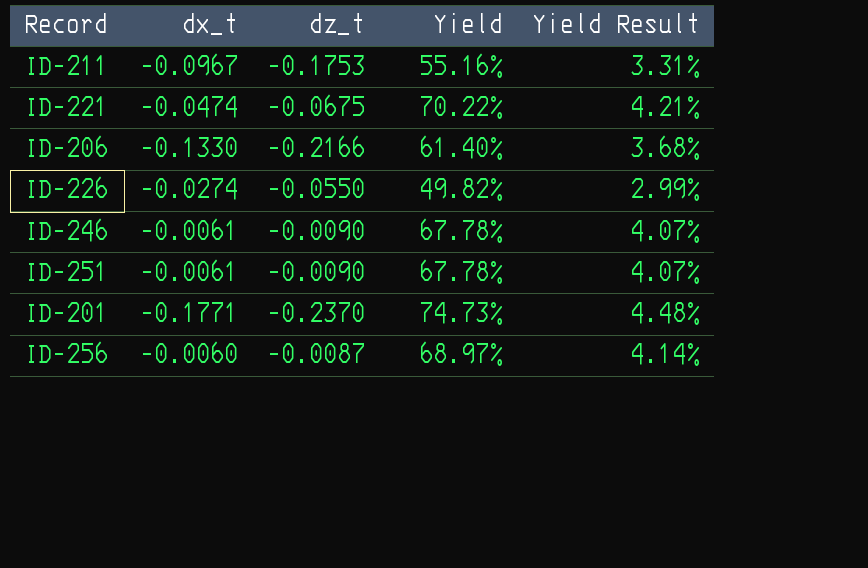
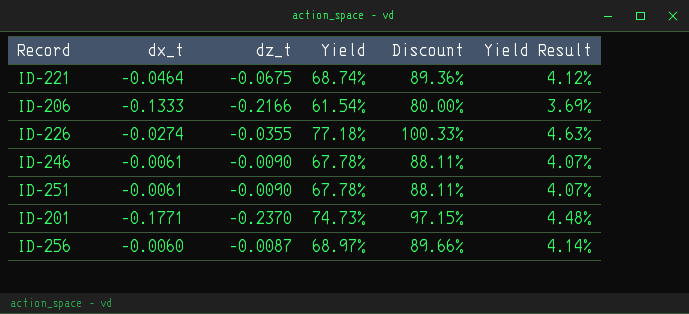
column Discount | formula: none -> [Yield] * 1.3
row ID-211: -0.0967 | -0.1753 | 55.16% | 3.31% -> none
ID-221 | dx_t: -0.0474 -> -0.0464
ID-221 | Yield: 70.22% -> 68.74%
ID-221 | Yield Result: 4.21% -> 4.12%
ID-206 | dx_t: -0.1330 -> -0.1333
ID-206 | Yield: 61.40% -> 61.54%
ID-206 | Yield Result: 3.68% -> 3.69%
ID-226 | dz_t: -0.0550 -> -0.0355
ID-226 | Yield: 49.82% -> 77.18%
ID-226 | Yield Result: 2.99% -> 4.63%

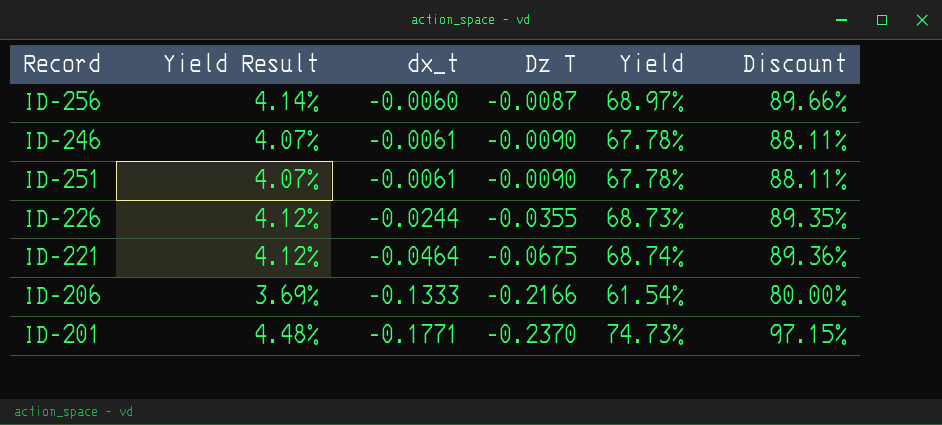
row order: none -> dx_t descending
column Yield Result | position: 6 -> 2
column name: dz_t -> Dz T
ID-226 | Yield Result: 4.63% -> 4.12%
ID-226 | dx_t: -0.0274 -> -0.0244
ID-226 | Yield: 77.18% -> 68.73%
ID-226 | Discount: 100.33% -> 89.35%

